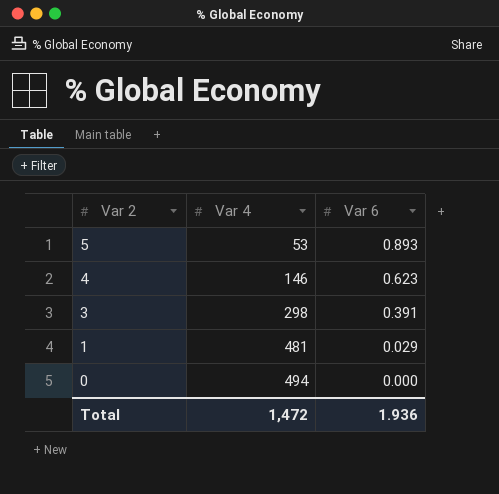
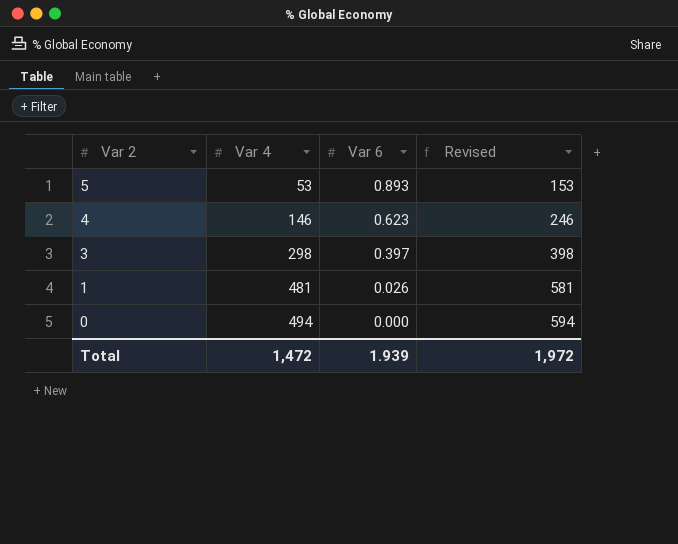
column Revised | formula: none -> [Var 4] + 100
3 | Var 6: 0.391 -> 0.397
1 | Var 6: 0.029 -> 0.026
Total | Var 6: 1.936 -> 1.939

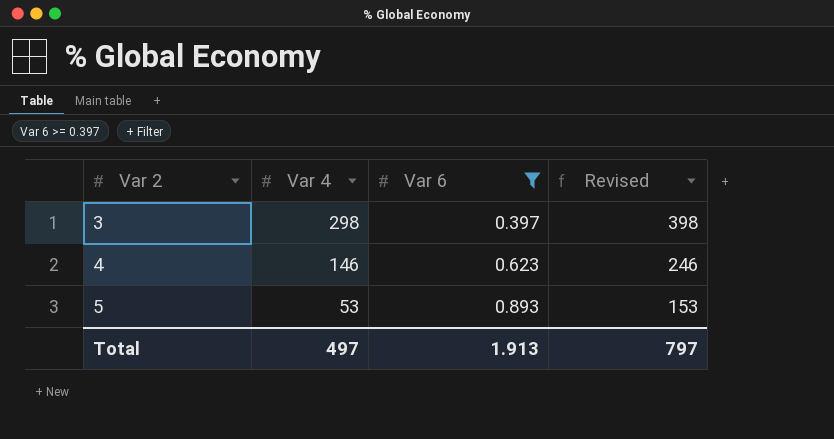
filter: none -> Var 6 >= 0.397
row order: Var 2 descending -> Var 2 ascending
Total | Var 4: 1,472 -> 497
Total | Var 6: 1.939 -> 1.913
Total | Revised: 1,972 -> 797

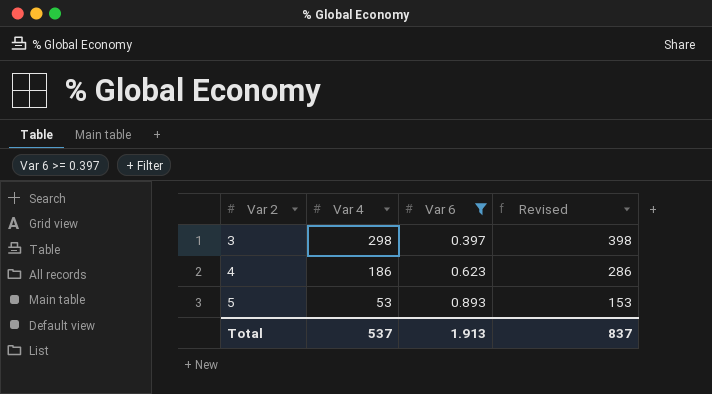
4 | Var 4: 146 -> 186
4 | Revised: 246 -> 286
Total | Var 4: 497 -> 537
Total | Revised: 797 -> 837

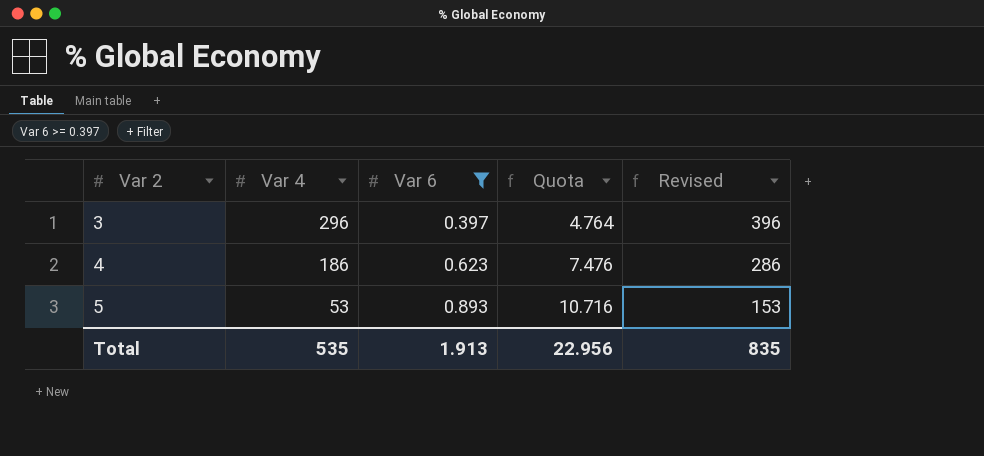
column Quota | formula: none -> [Var 6] * 12
3 | Var 4: 298 -> 296
3 | Revised: 398 -> 396
Total | Var 4: 537 -> 535
Total | Revised: 837 -> 835

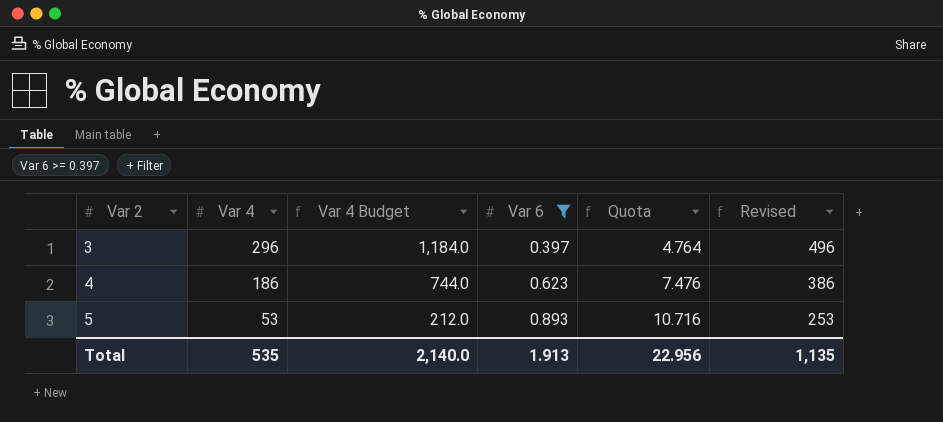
column Var 4 Budget | formula: none -> [Var 4] * 4
column Revised | formula: [Var 4] + 100 -> [Var 4] + 200
Total | Revised: 835 -> 1,135

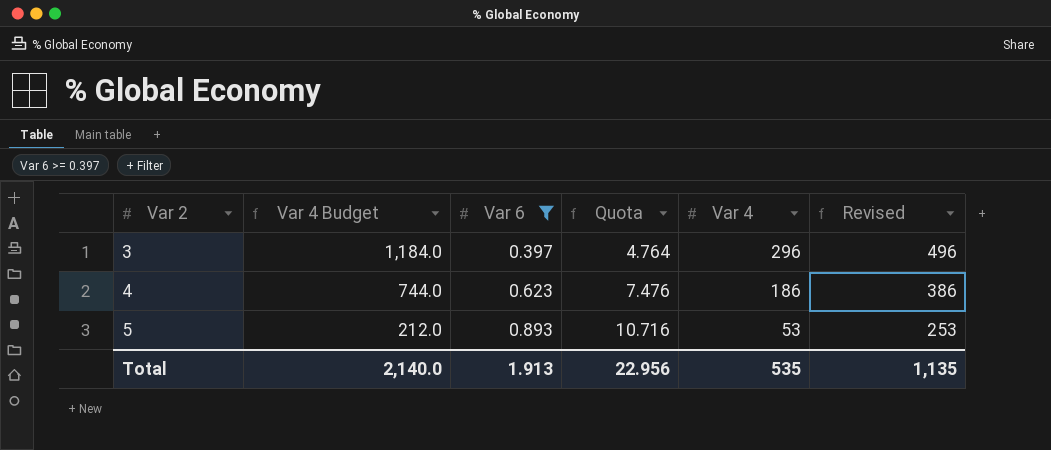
column Var 4 | position: 2 -> 5

